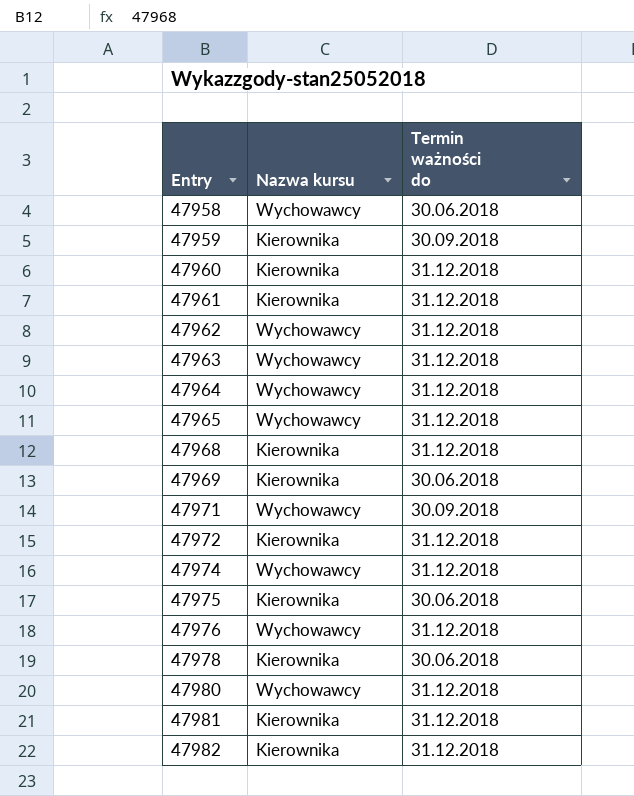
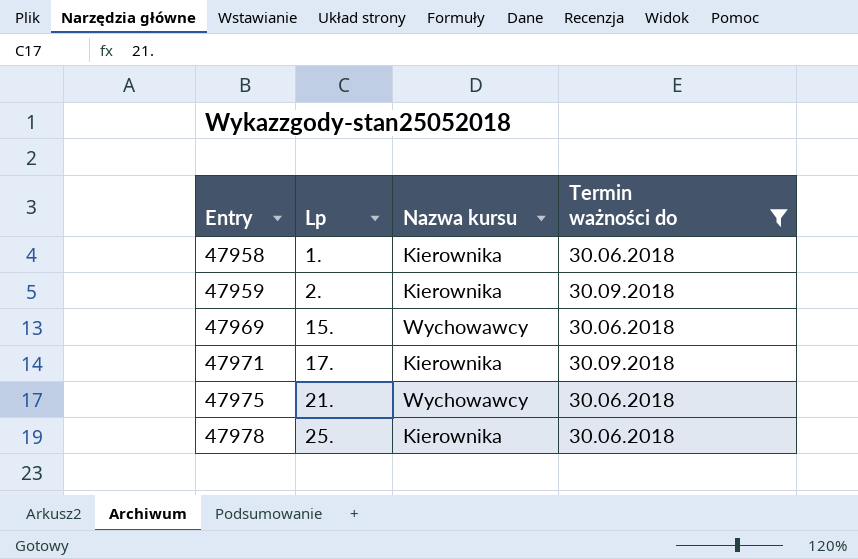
filter: none -> Termin ważności do != 31.12.2018
column Lp | position: none -> 2
47958 | Nazwa kursu: Wychowawcy -> Kierownika
47969 | Nazwa kursu: Kierownika -> Wychowawcy
47971 | Nazwa kursu: Wychowawcy -> Kierownika
47975 | Nazwa kursu: Kierownika -> Wychowawcy

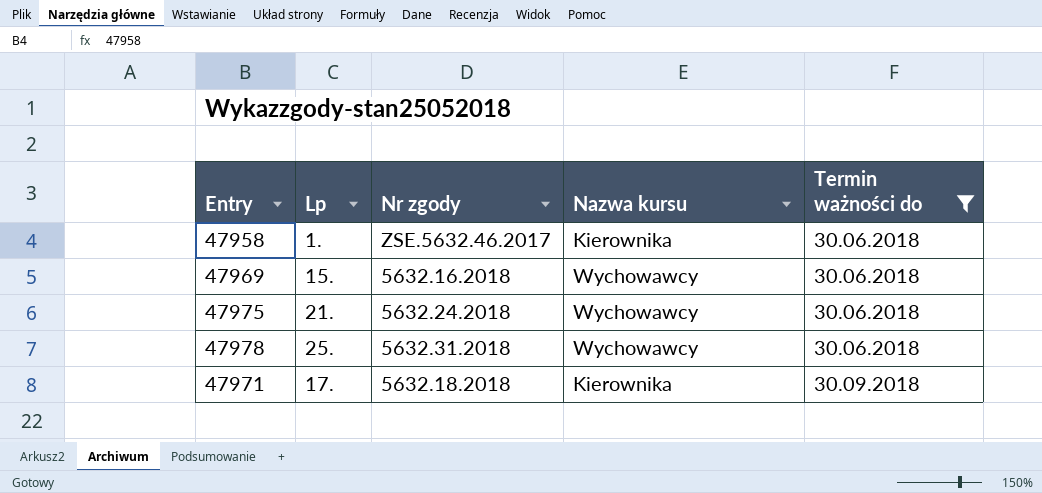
row order: Entry ascending -> Termin ważności do ascending
column Nr zgody | position: none -> 3
row 47959: 2. | Kierownika | 30.09.2018 -> none
47978 | Nazwa kursu: Kierownika -> Wychowawcy

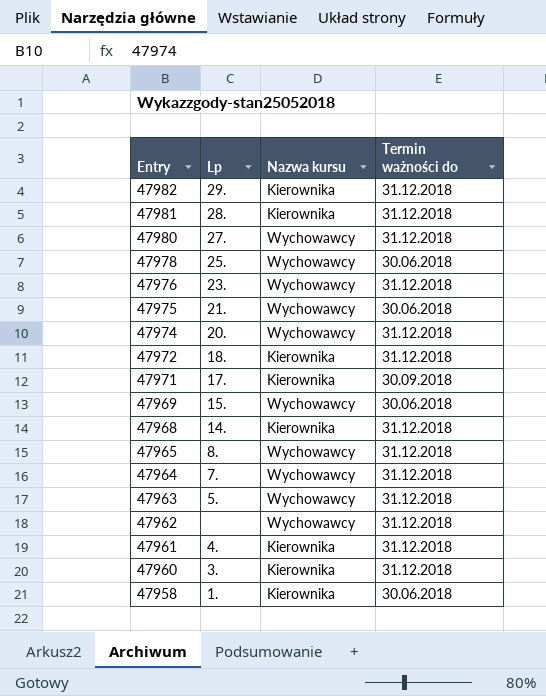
filter: Termin ważności do != 31.12.2018 -> none
row order: Termin ważności do ascending -> Entry descending
column Nr zgody | position: 3 -> none

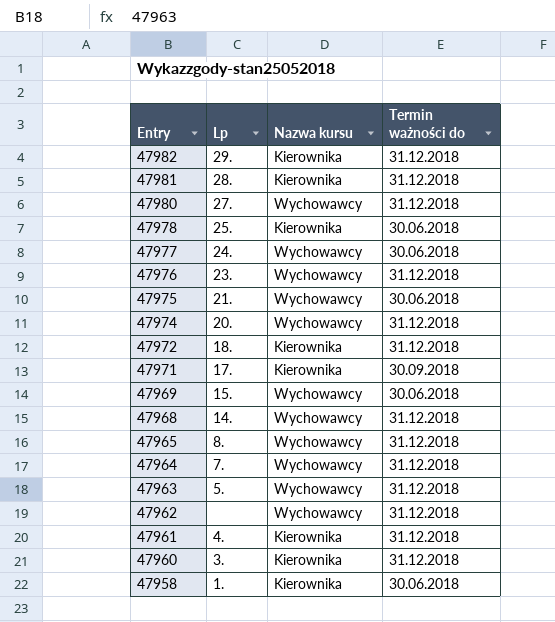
47978 | Nazwa kursu: Wychowawcy -> Kierownika
row 47977: none -> 24. | Wychowawcy | 30.06.2018
47968 | Nazwa kursu: Kierownika -> Wychowawcy

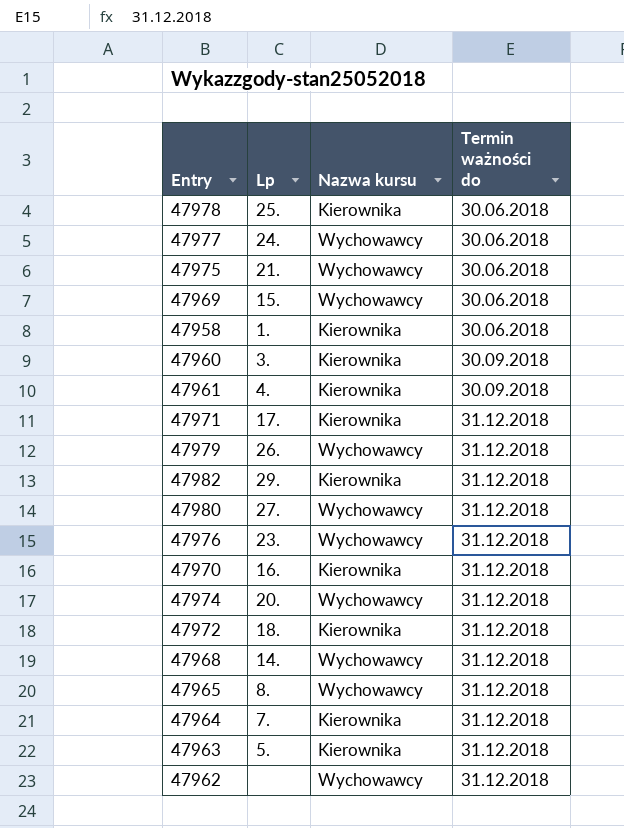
row order: Entry descending -> Termin ważności do ascending
row 47981: 28. | Kierownika | 31.12.2018 -> none
47960 | Termin ważności do: 31.12.2018 -> 30.09.2018
47961 | Termin ważności do: 31.12.2018 -> 30.09.2018
47971 | Termin ważności do: 30.09.2018 -> 31.12.2018
row 47979: none -> 26. | Wychowawcy | 31.12.2018
row 47970: none -> 16. | Kierownika | 31.12.2018
47964 | Nazwa kursu: Wychowawcy -> Kierownika
47963 | Nazwa kursu: Wychowawcy -> Kierownika

